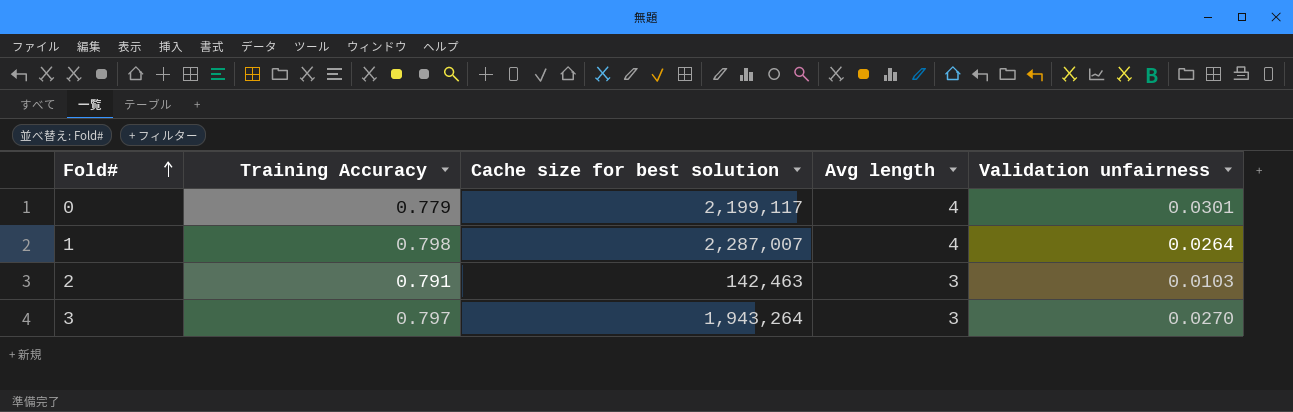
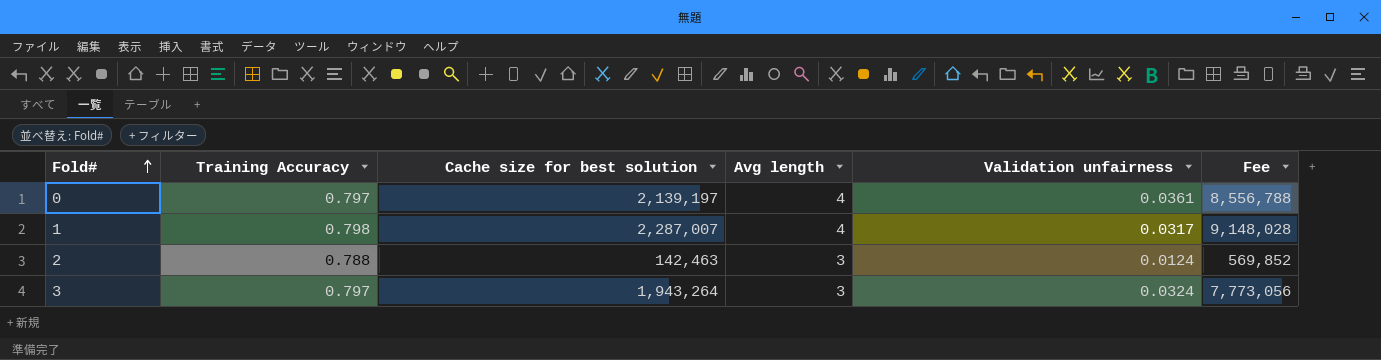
column Fee | formula: none -> [Cache size for best solution] * 4
0 | Training Accuracy: 0.779 -> 0.797
0 | Cache size for best solution: 2,199,117 -> 2,139,197
0 | Validation unfairness: 0.0301 -> 0.0361
1 | Validation unfairness: 0.0264 -> 0.0317
2 | Training Accuracy: 0.791 -> 0.788
2 | Validation unfairness: 0.0103 -> 0.0124
3 | Validation unfairness: 0.0270 -> 0.0324

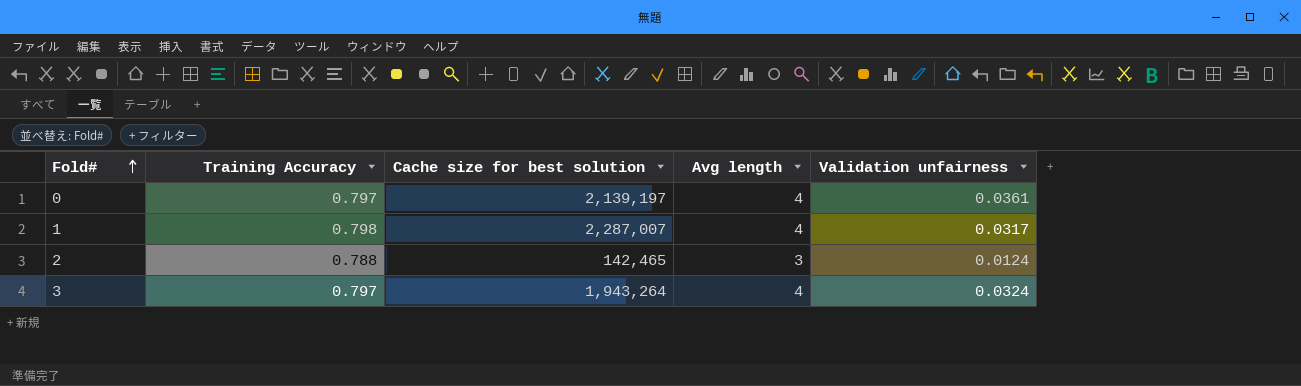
column Fee | formula: [Cache size for best solution] * 4 -> none
2 | Cache size for best solution: 142,463 -> 142,465
3 | Avg length: 3 -> 4

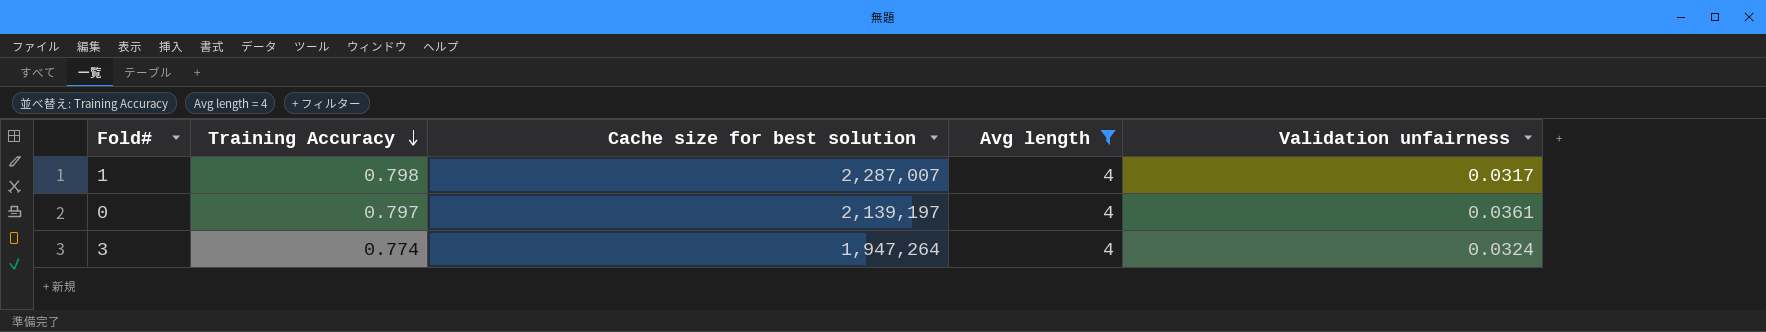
filter: none -> Avg length = 4
row order: Fold# ascending -> Training Accuracy descending
3 | Training Accuracy: 0.797 -> 0.774
3 | Cache size for best solution: 1,943,264 -> 1,947,264

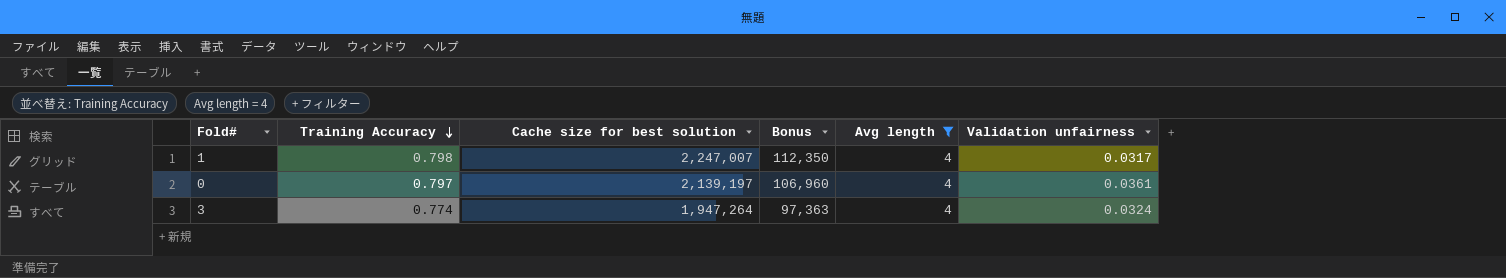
column Bonus | formula: none -> [Cache size for best solution] * 0.05
1 | Cache size for best solution: 2,287,007 -> 2,247,007

